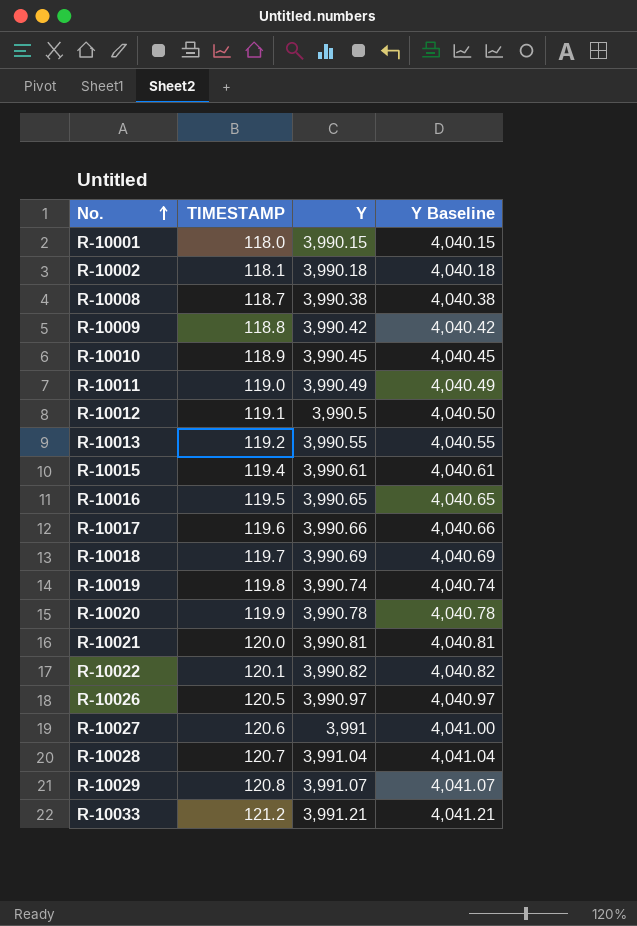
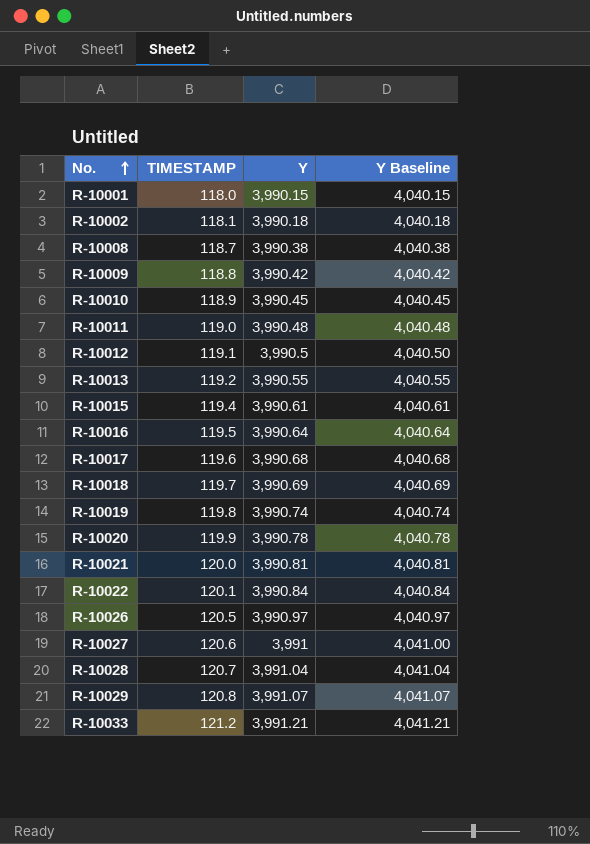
R-10011 | Y: 3,990.49 -> 3,990.48
R-10011 | Y Baseline: 4,040.49 -> 4,040.48
R-10016 | Y: 3,990.65 -> 3,990.64
R-10016 | Y Baseline: 4,040.65 -> 4,040.64
R-10017 | Y: 3,990.66 -> 3,990.68
R-10017 | Y Baseline: 4,040.66 -> 4,040.68
R-10022 | Y: 3,990.82 -> 3,990.84
R-10022 | Y Baseline: 4,040.82 -> 4,040.84

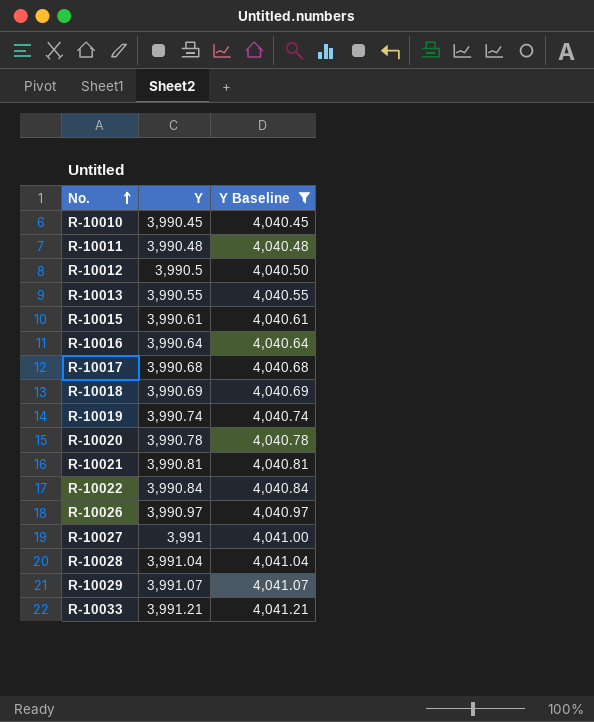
filter: none -> Y Baseline >= 4,040.45
column TIMESTAMP | position: 2 -> none

